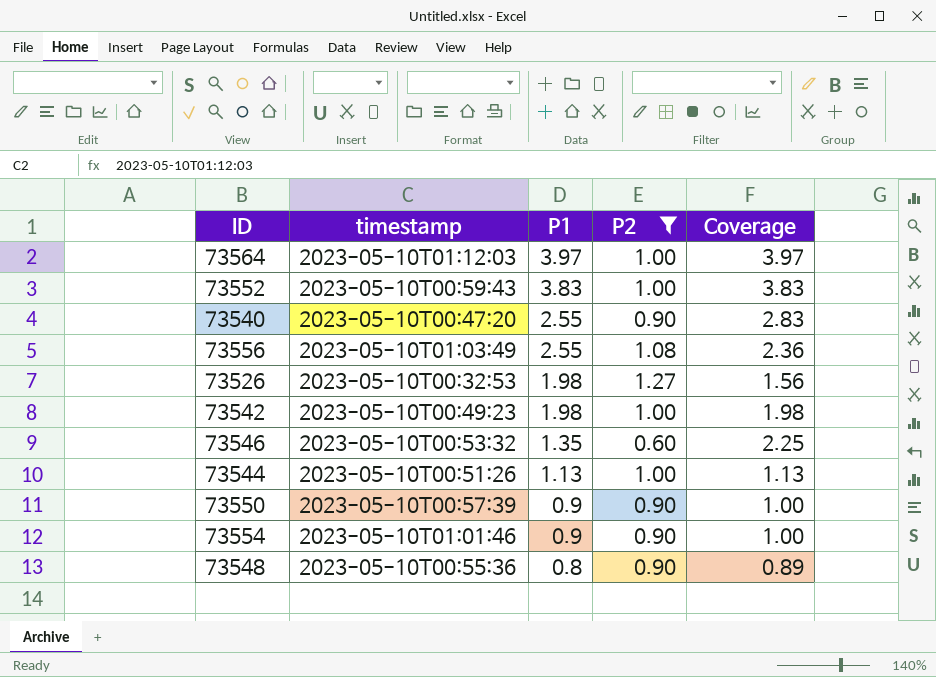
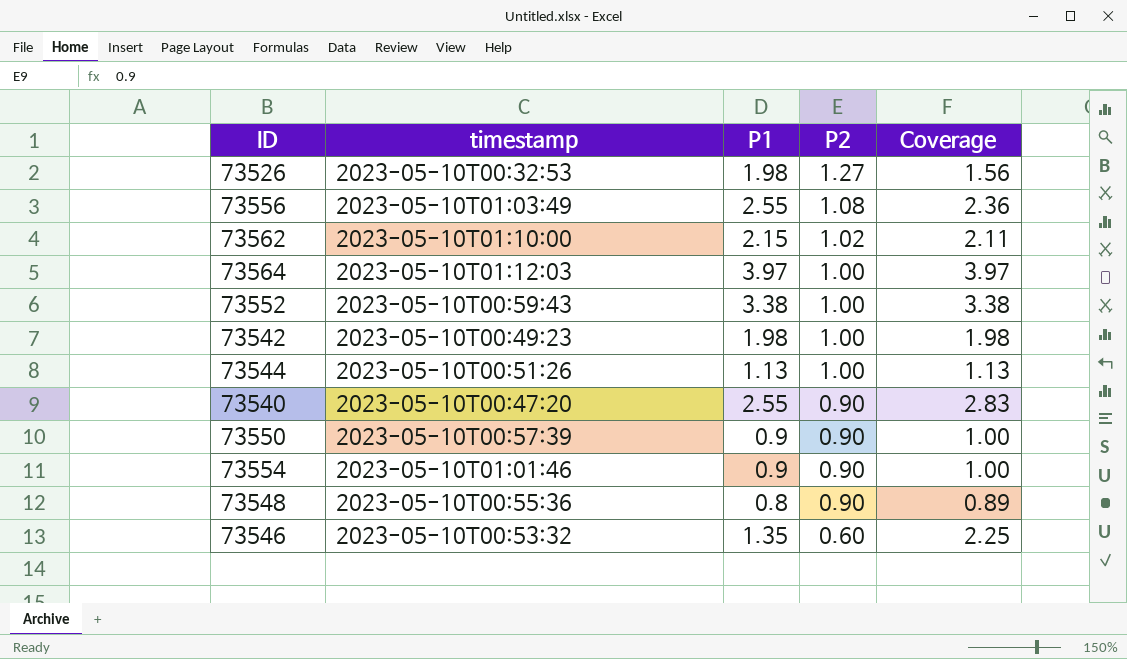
filter: P2 != 1.02 -> none
row order: P1 descending -> P2 descending
73552 | P1: 3.83 -> 3.38
73552 | Coverage: 3.83 -> 3.38

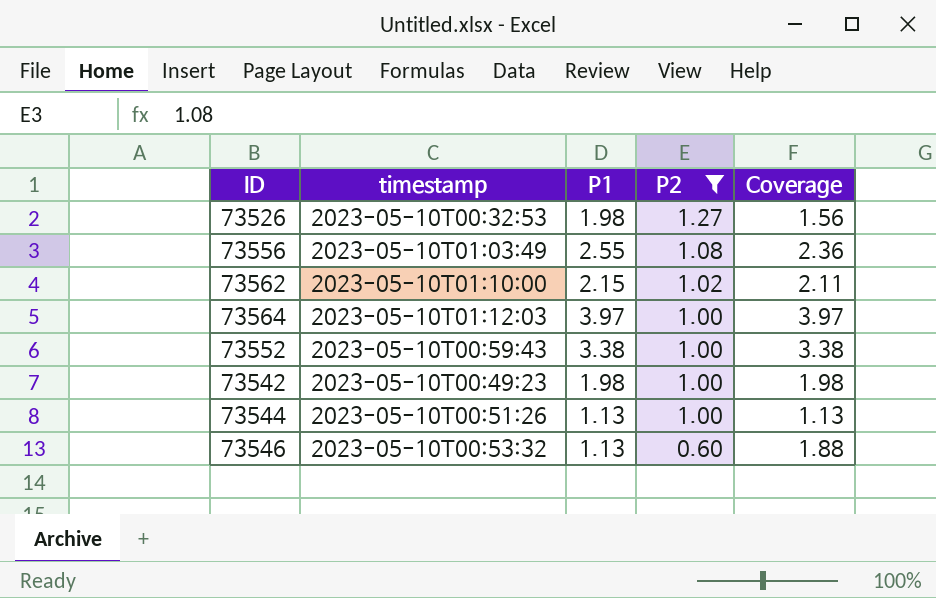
filter: none -> P2 != 0.90
73546 | P1: 1.35 -> 1.13
73546 | Coverage: 2.25 -> 1.88

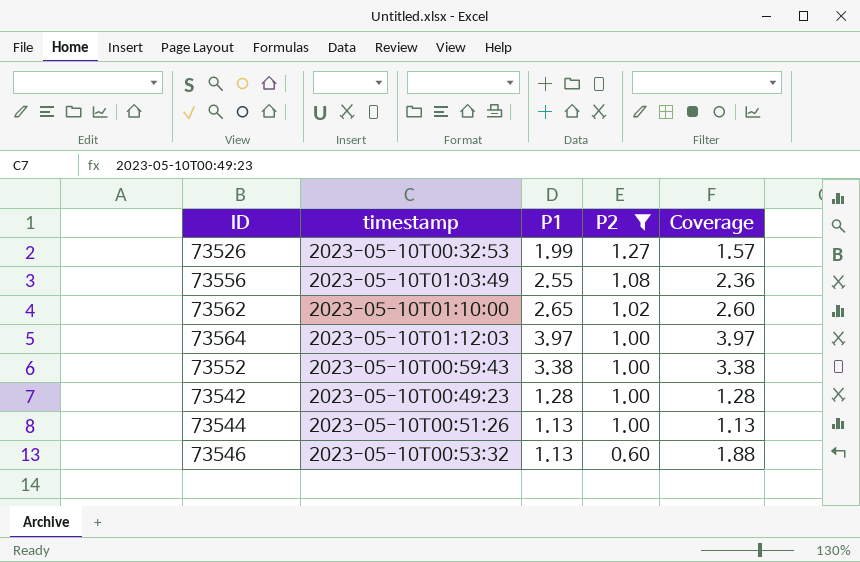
73526 | P1: 1.98 -> 1.99
73526 | Coverage: 1.56 -> 1.57
73562 | P1: 2.15 -> 2.65
73562 | Coverage: 2.11 -> 2.60
73542 | P1: 1.98 -> 1.28
73542 | Coverage: 1.98 -> 1.28

